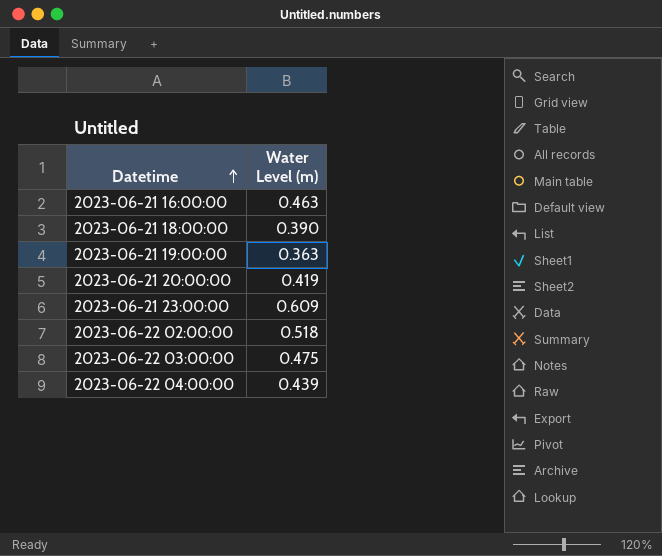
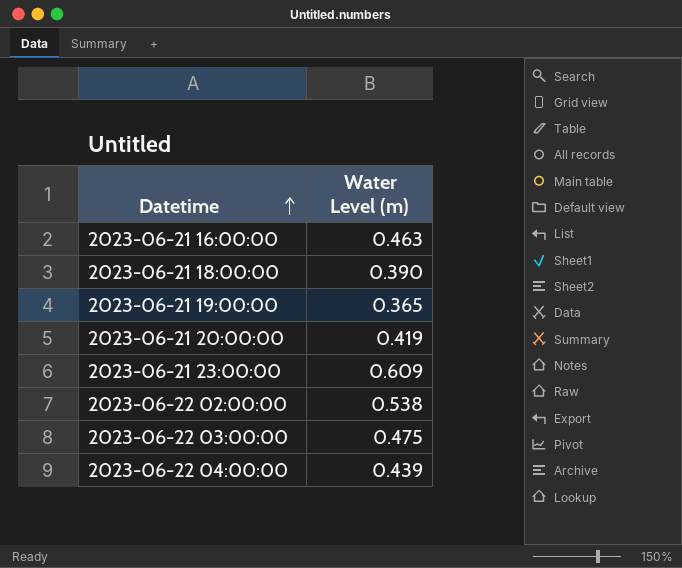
2023-06-21 19:00:00 | Water Level (m): 0.363 -> 0.365
2023-06-22 02:00:00 | Water Level (m): 0.518 -> 0.538

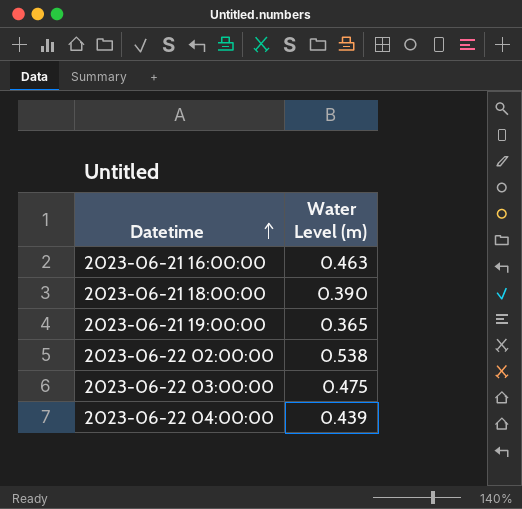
row 2023-06-21 20:00:00: 0.419 -> none
row 2023-06-21 23:00:00: 0.609 -> none

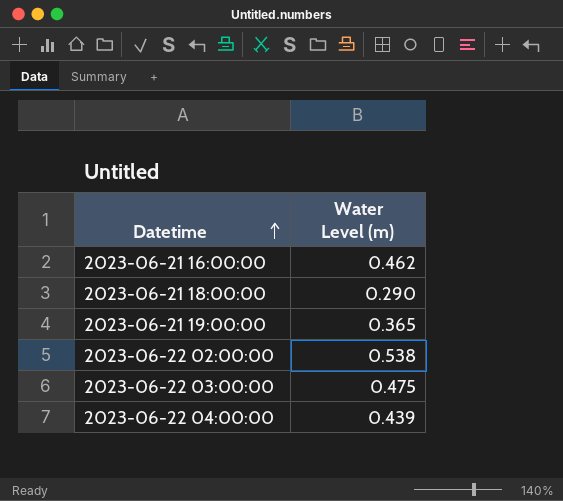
2023-06-21 16:00:00 | Water Level (m): 0.463 -> 0.462
2023-06-21 18:00:00 | Water Level (m): 0.390 -> 0.290

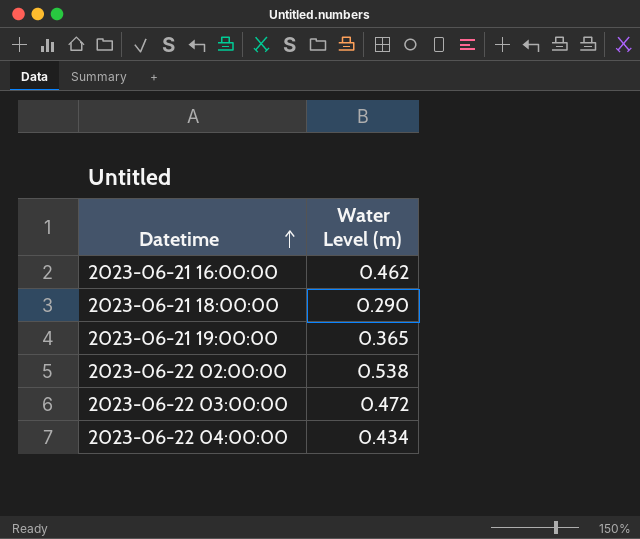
2023-06-22 03:00:00 | Water Level (m): 0.475 -> 0.472
2023-06-22 04:00:00 | Water Level (m): 0.439 -> 0.434

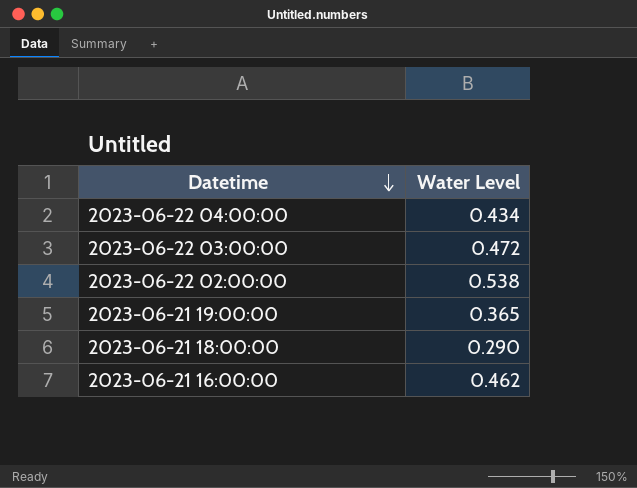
row order: Datetime ascending -> Datetime descending
column name: Water Level (m) -> Water Level

